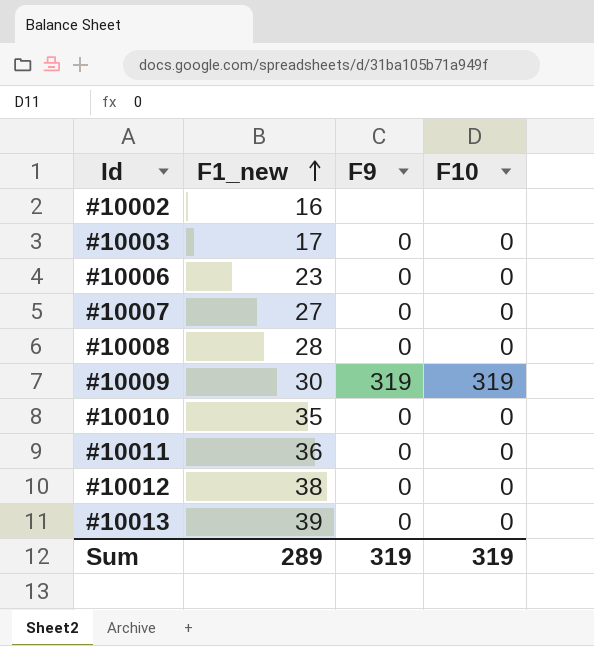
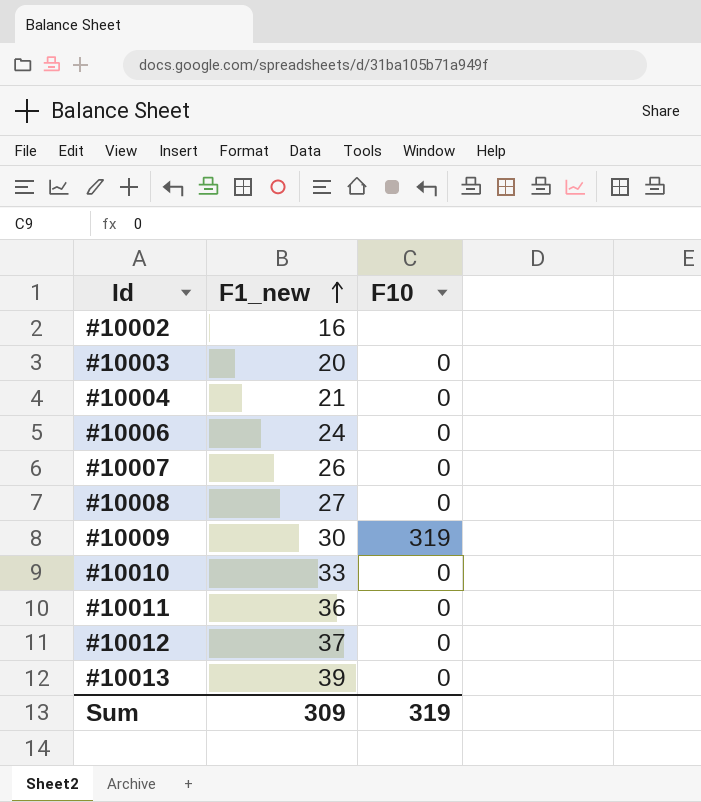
column F9 | position: 3 -> none
#10003 | F1_new: 17 -> 20
row #10004: none -> 21 | 0
#10006 | F1_new: 23 -> 24
#10007 | F1_new: 27 -> 26
#10008 | F1_new: 28 -> 27
#10010 | F1_new: 35 -> 33
#10012 | F1_new: 38 -> 37
Sum | F1_new: 289 -> 309

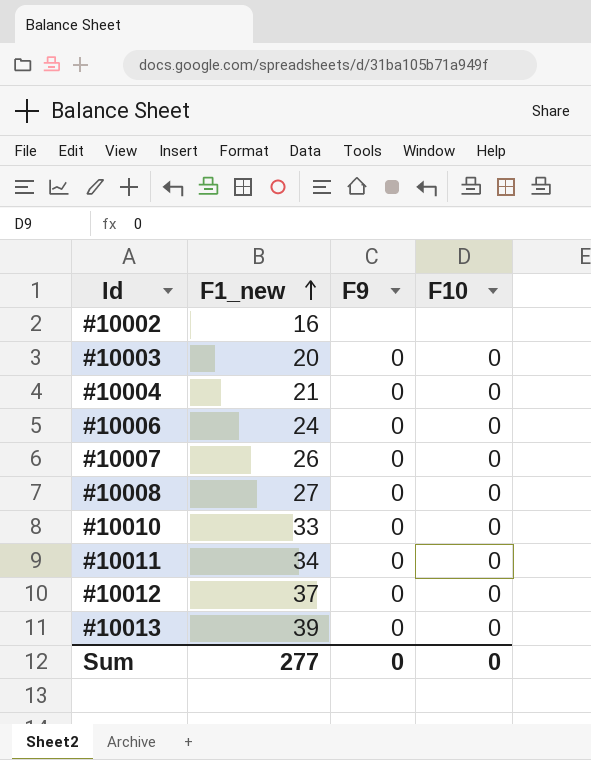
column F9 | position: none -> 3
row #10009: 30 | 319 -> none
#10011 | F1_new: 36 -> 34
Sum | F1_new: 309 -> 277
Sum | F10: 319 -> 0

